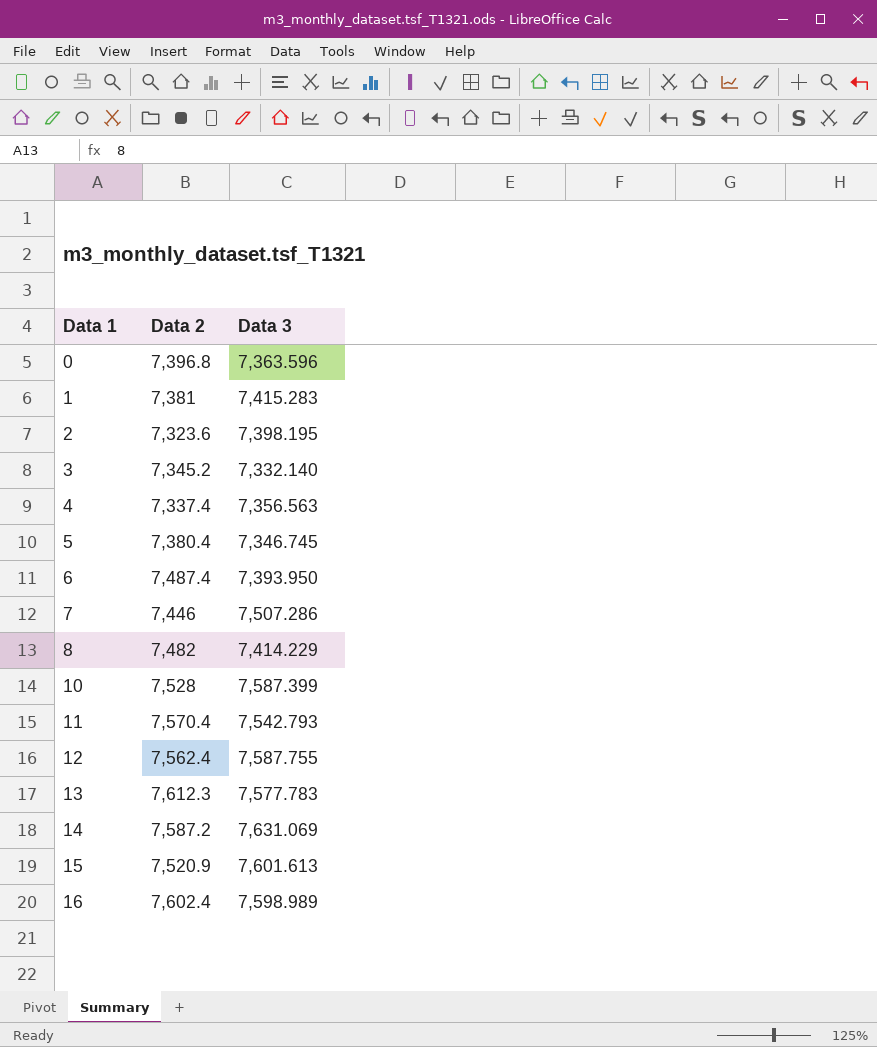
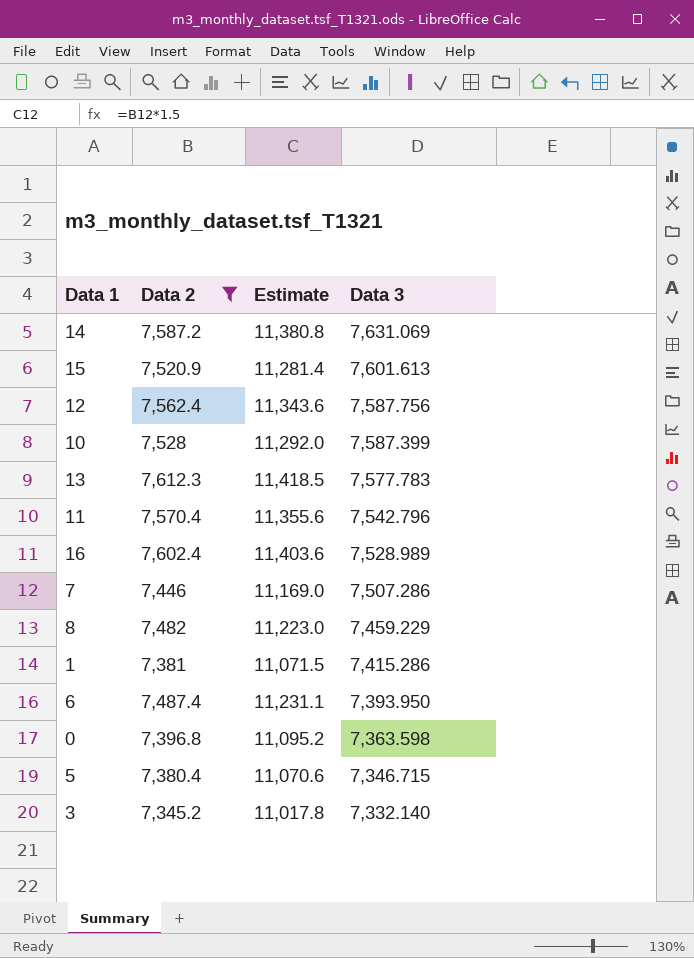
filter: none -> Data 2 >= 7,345.2
row order: Data 1 ascending -> Data 3 descending
column Estimate | formula: none -> [Data 2] * 1.5
12 | Data 3: 7,587.755 -> 7,587.756
11 | Data 3: 7,542.793 -> 7,542.796
16 | Data 3: 7,598.989 -> 7,528.989
8 | Data 3: 7,414.229 -> 7,459.229
1 | Data 3: 7,415.283 -> 7,415.286
0 | Data 3: 7,363.596 -> 7,363.598
5 | Data 3: 7,346.745 -> 7,346.715

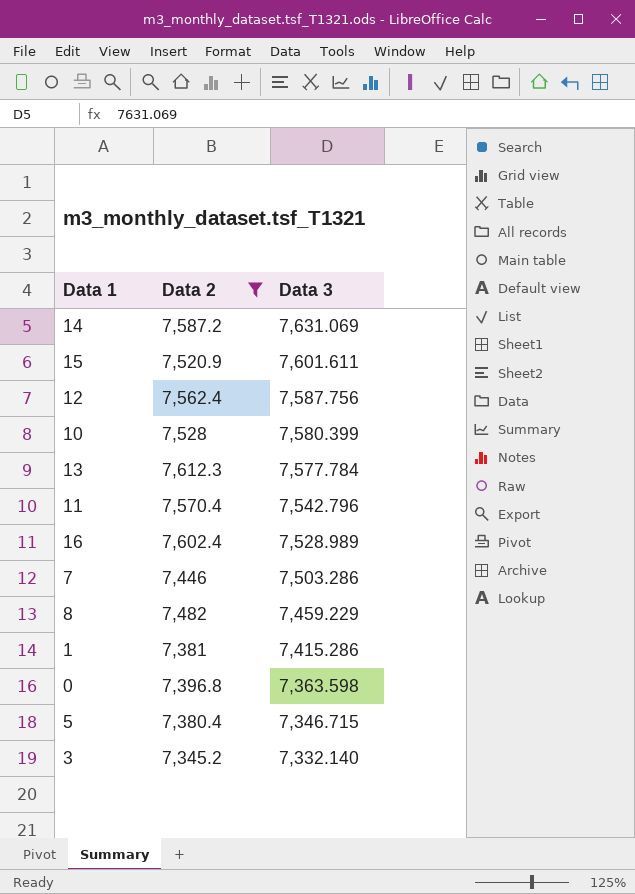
column Estimate | formula: [Data 2] * 1.5 -> none
row 6: 7,487.4 | 11,231.1 | 7,393.950 -> none
15 | Data 3: 7,601.613 -> 7,601.611
10 | Data 3: 7,587.399 -> 7,580.399
13 | Data 3: 7,577.783 -> 7,577.784
7 | Data 3: 7,507.286 -> 7,503.286

